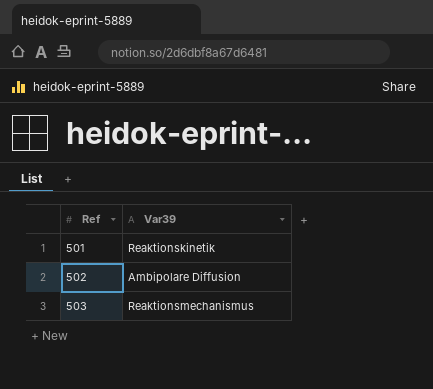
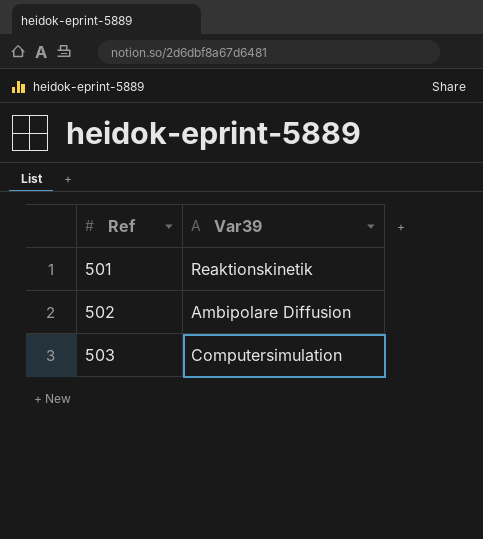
503 | Var39: Reaktionsmechanismus -> Computersimulation

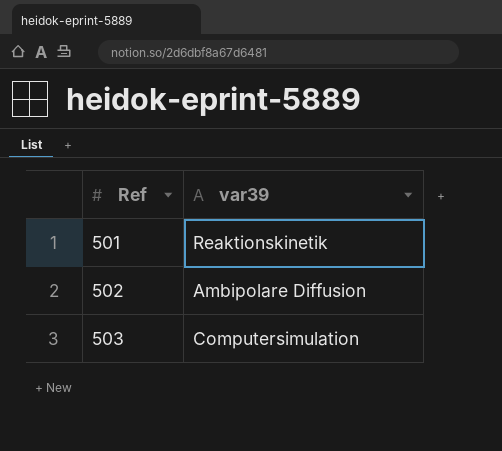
column name: Var39 -> var39

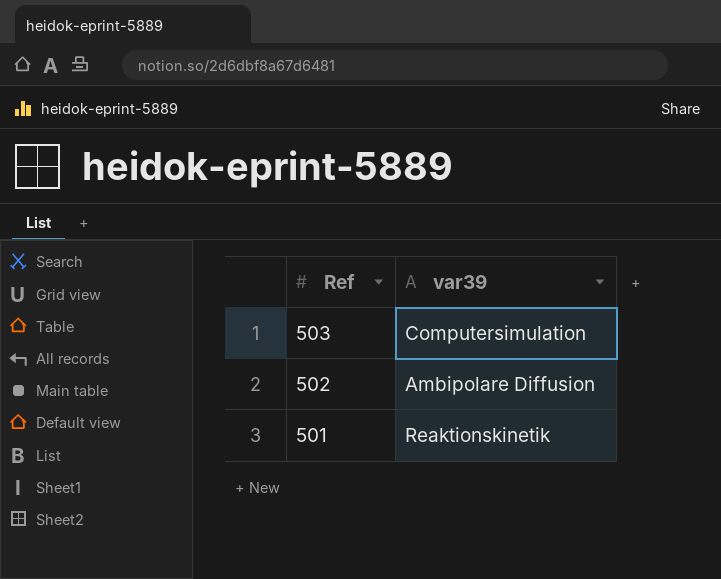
row order: Ref ascending -> Ref descending

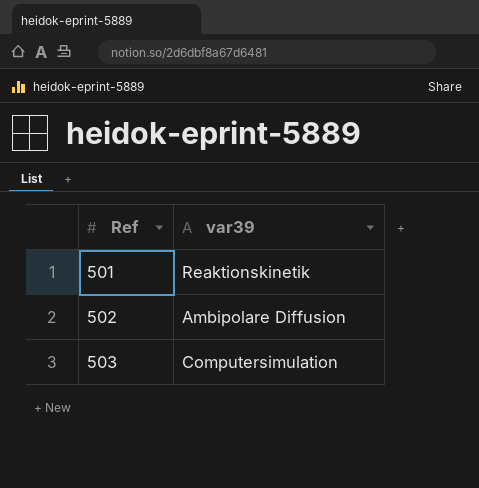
row order: Ref descending -> Ref ascending

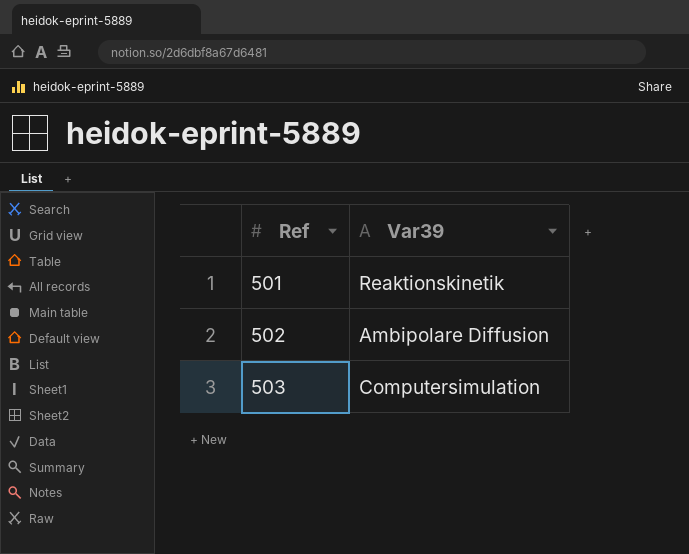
column name: var39 -> Var39

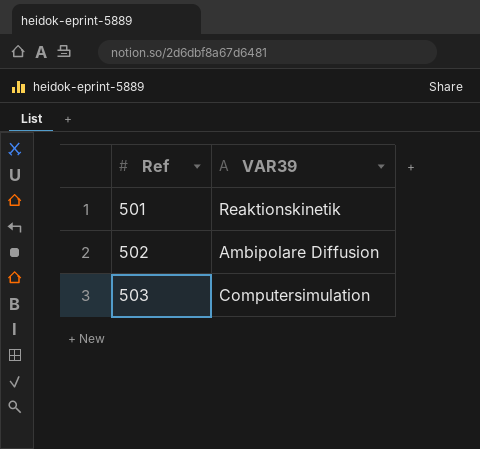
column name: Var39 -> VAR39

